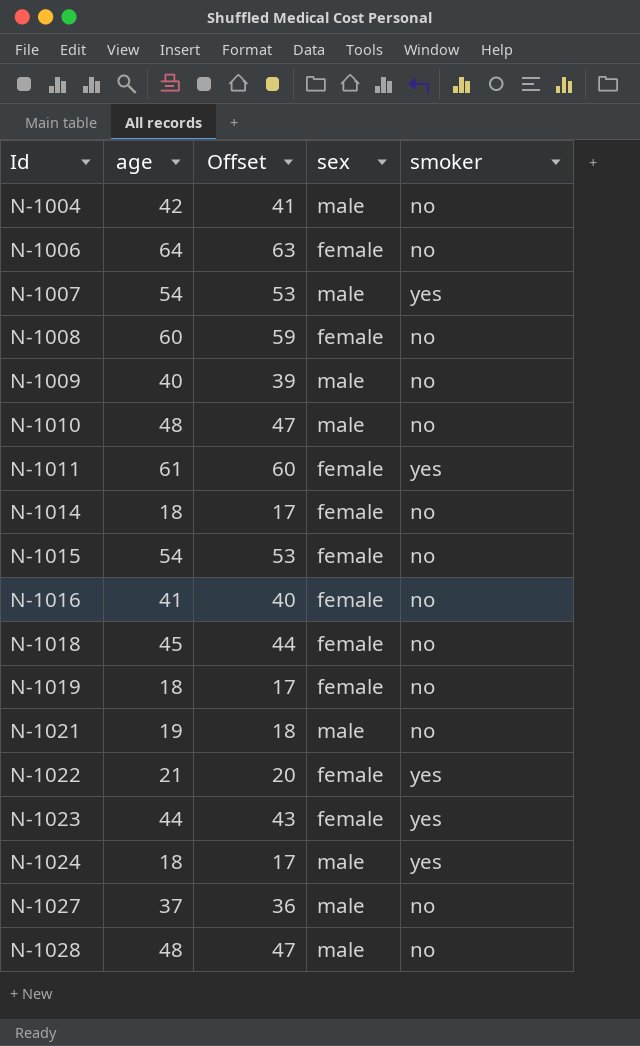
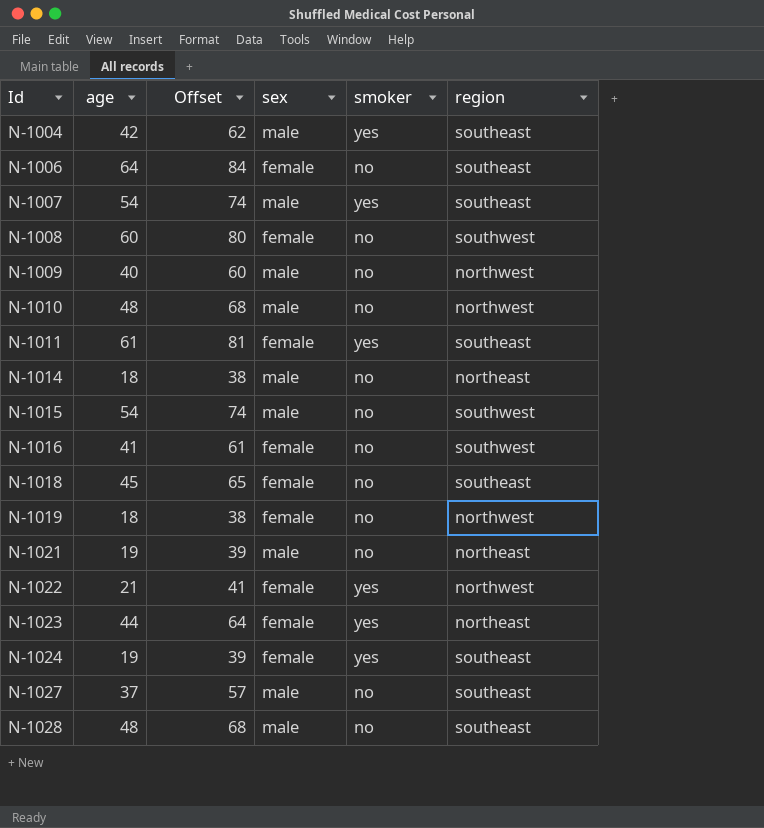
column Offset | formula: [age] - 1 -> [age] + 20
column region | position: none -> 6
N-1004 | smoker: no -> yes
N-1014 | sex: female -> male
N-1015 | sex: female -> male
N-1024 | age: 18 -> 19
N-1024 | sex: male -> female

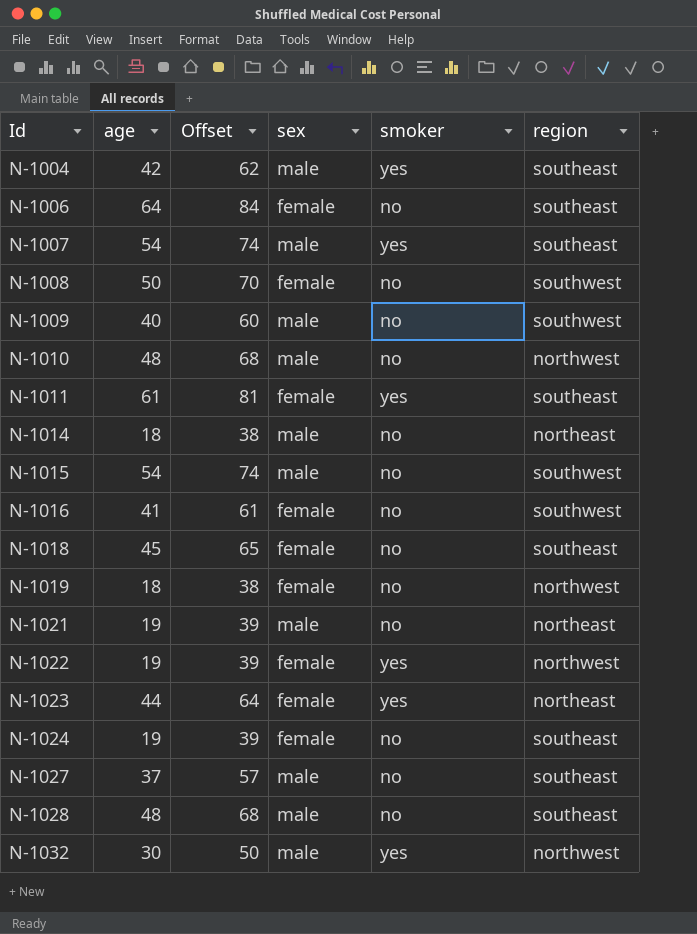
N-1008 | age: 60 -> 50
N-1008 | Offset: 80 -> 70
N-1009 | region: northwest -> southwest
N-1022 | age: 21 -> 19
N-1022 | Offset: 41 -> 39
N-1024 | smoker: yes -> no
row N-1032: none -> 30 | 50 | male | yes | northwest

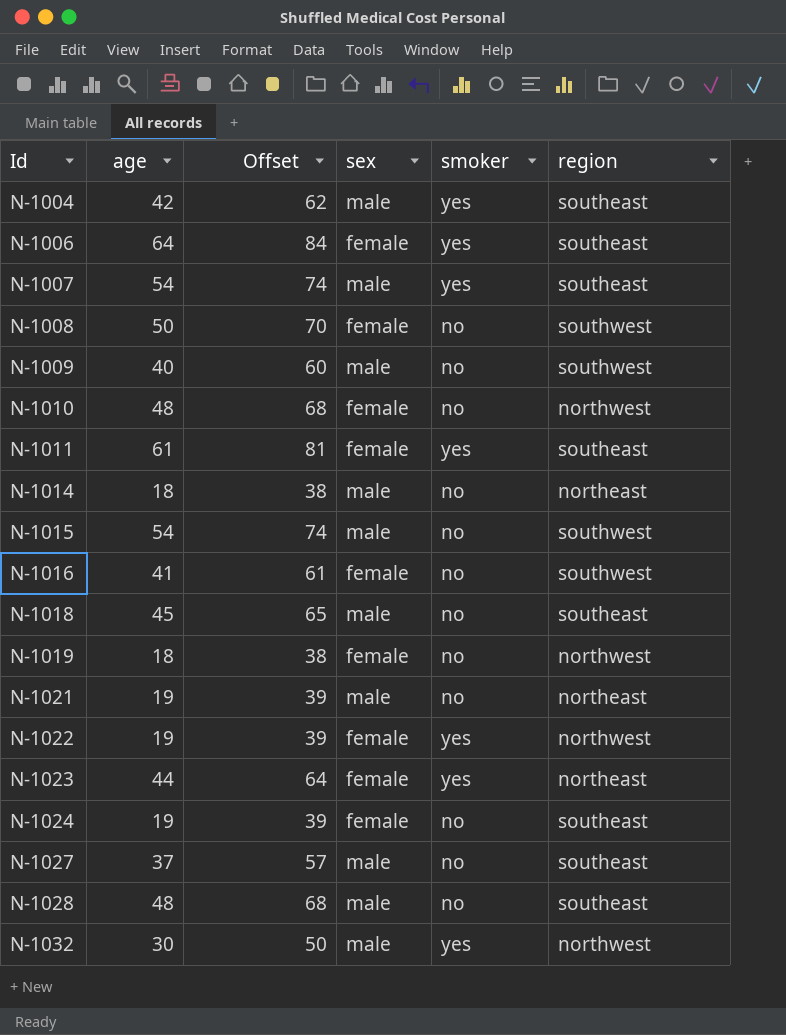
N-1006 | smoker: no -> yes
N-1010 | sex: male -> female
N-1018 | sex: female -> male

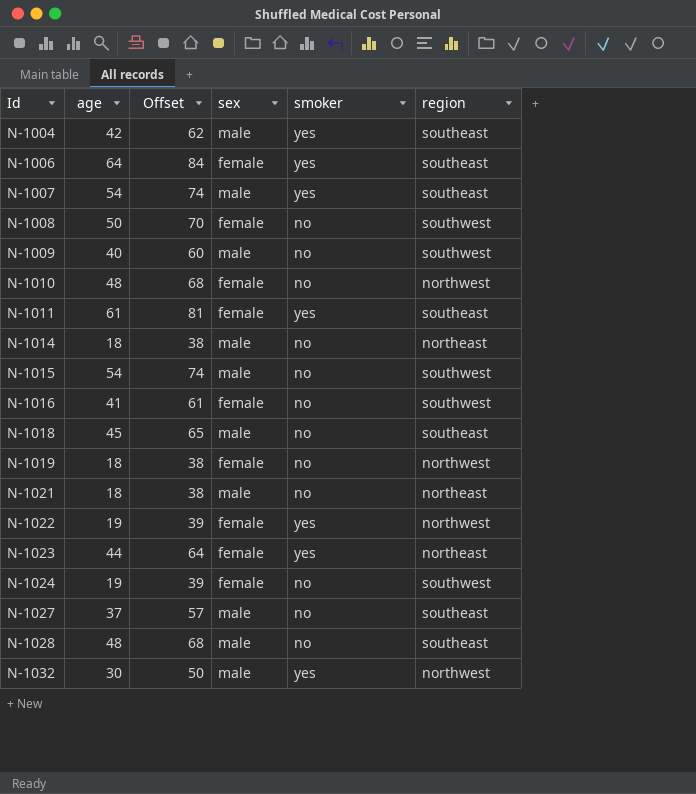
N-1021 | age: 19 -> 18
N-1021 | Offset: 39 -> 38
N-1024 | region: southeast -> southwest

